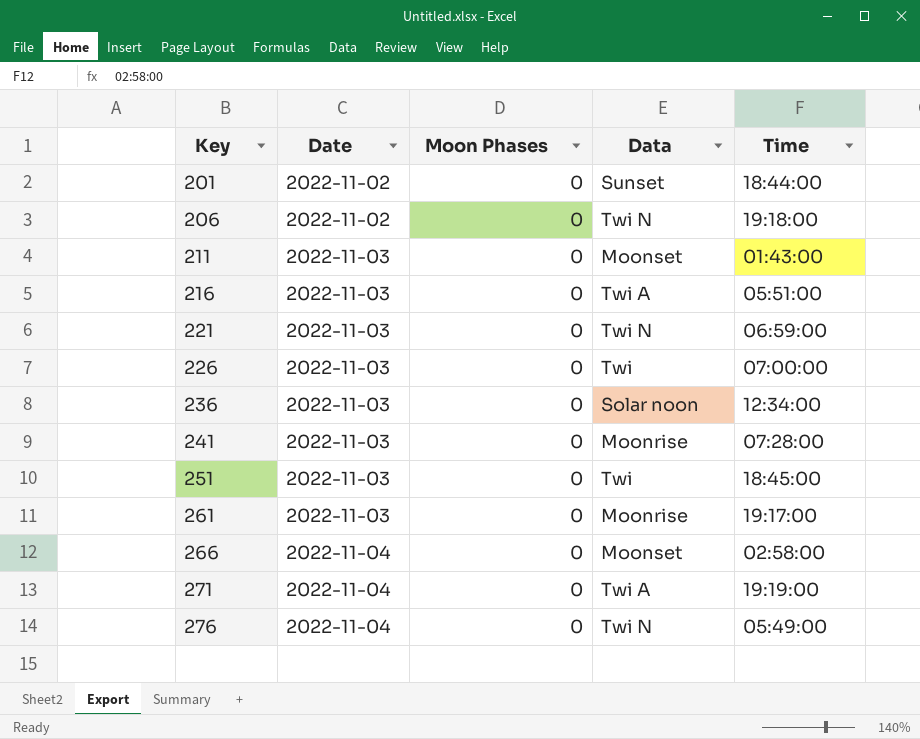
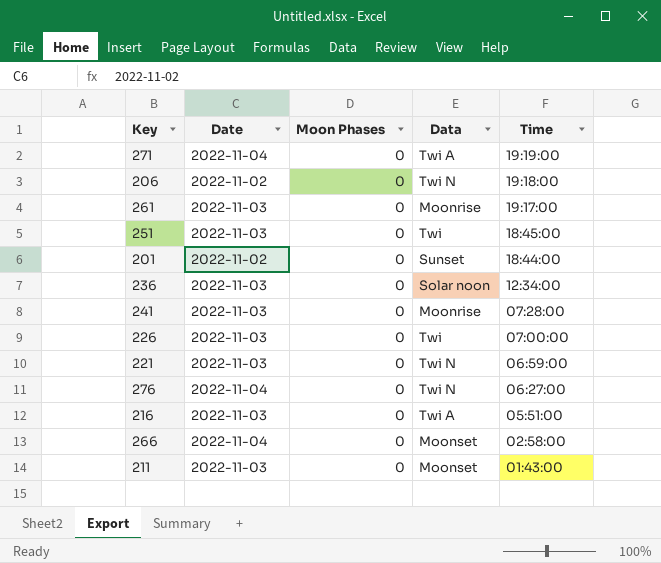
row order: Key ascending -> Time descending
276 | Time: 05:49:00 -> 06:27:00

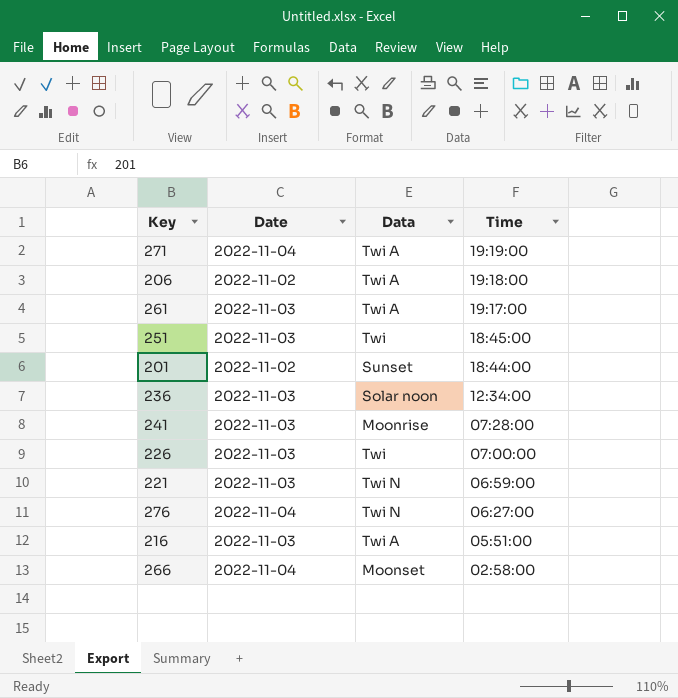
column Moon Phases | position: 3 -> none
row 211: 2022-11-03 | 0 | Moonset | 01:43:00 -> none
206 | Data: Twi N -> Twi A
261 | Data: Moonrise -> Twi A

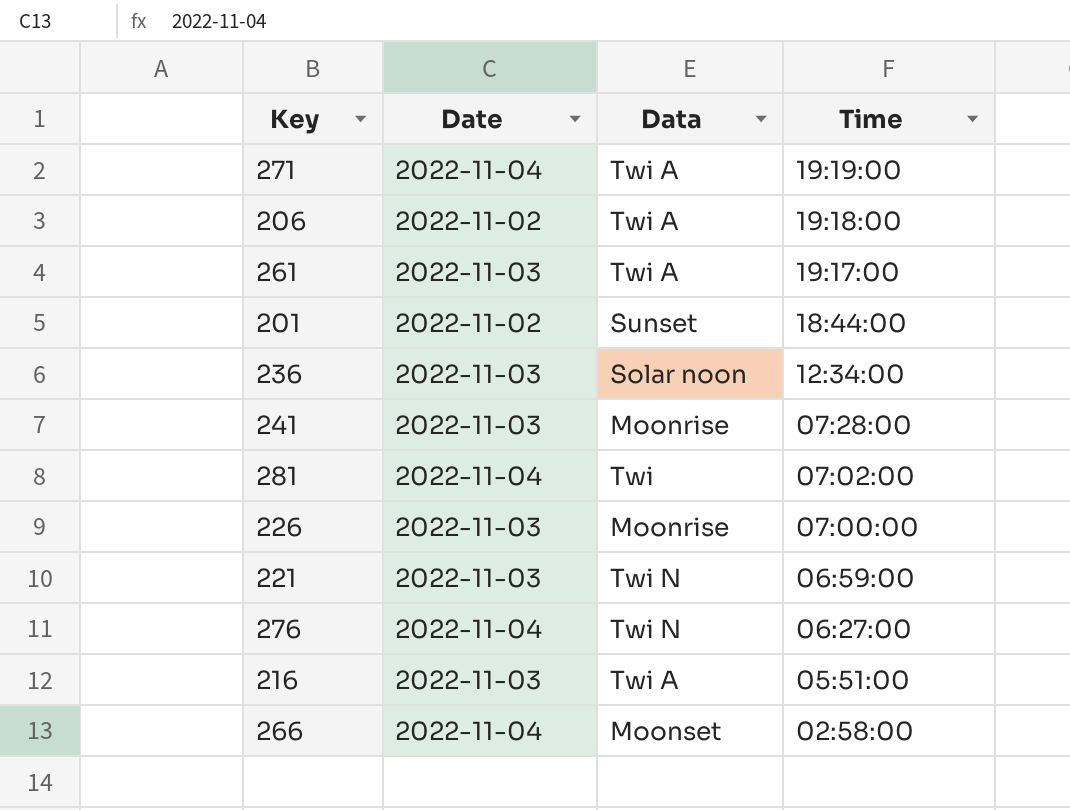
row 251: 2022-11-03 | Twi | 18:45:00 -> none
row 281: none -> 2022-11-04 | Twi | 07:02:00
226 | Data: Twi -> Moonrise

